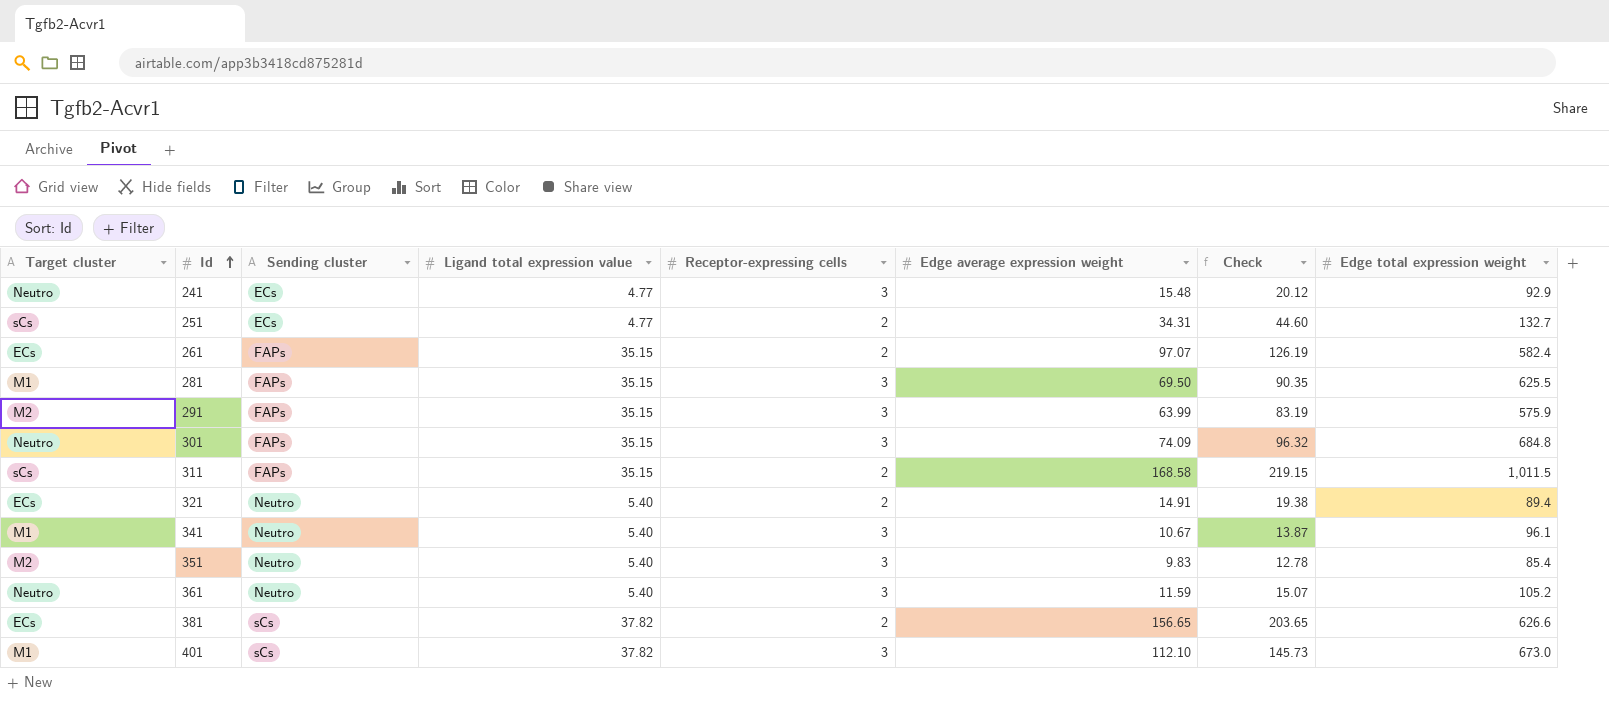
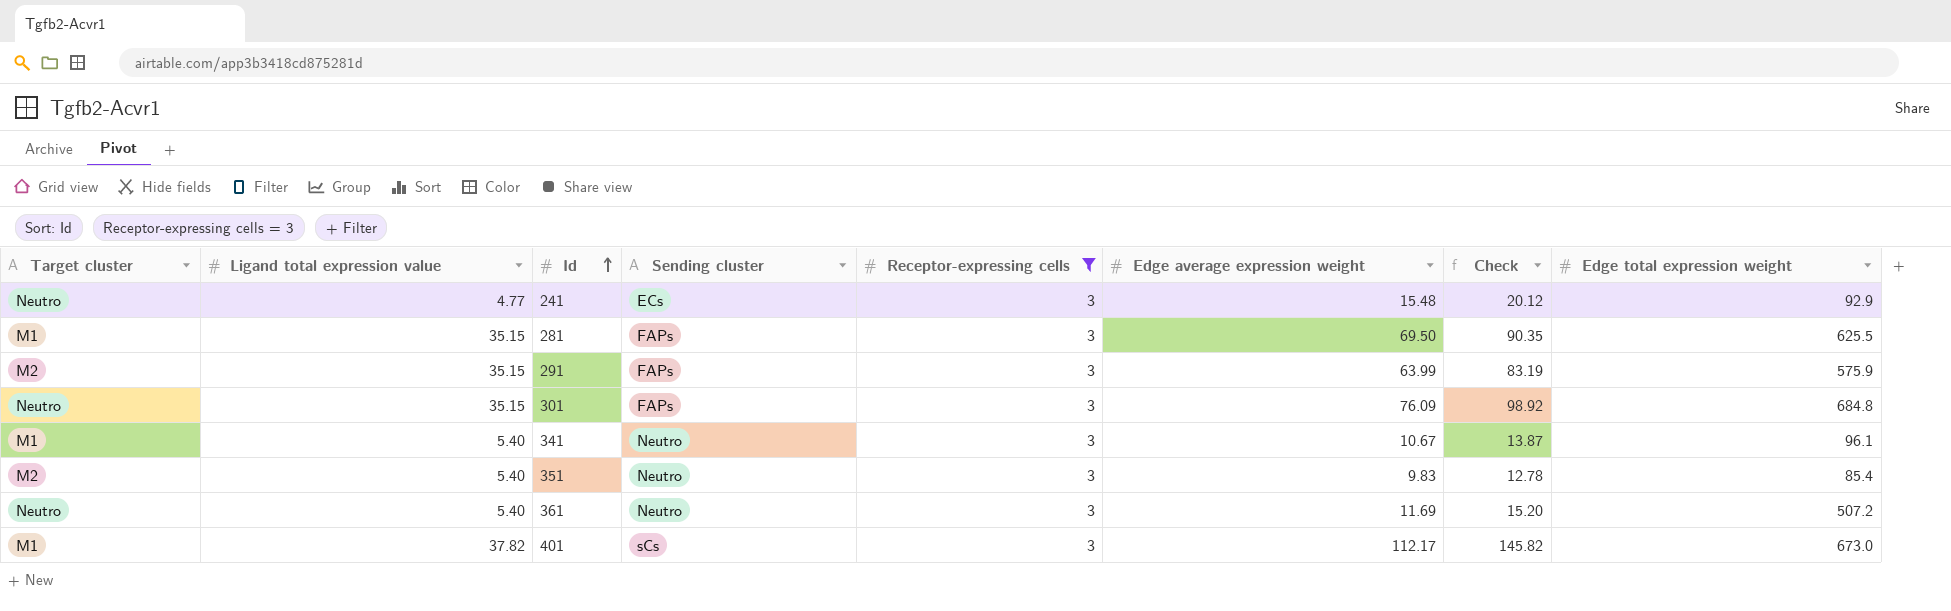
filter: none -> Receptor-expressing cells = 3
column Ligand total expression value | position: 4 -> 2
301 | Edge average expression weight: 74.09 -> 76.09
301 | Check: 96.32 -> 98.92
361 | Edge average expression weight: 11.59 -> 11.69
361 | Check: 15.07 -> 15.20
361 | Edge total expression weight: 105.2 -> 507.2
401 | Edge average expression weight: 112.10 -> 112.17
401 | Check: 145.73 -> 145.82

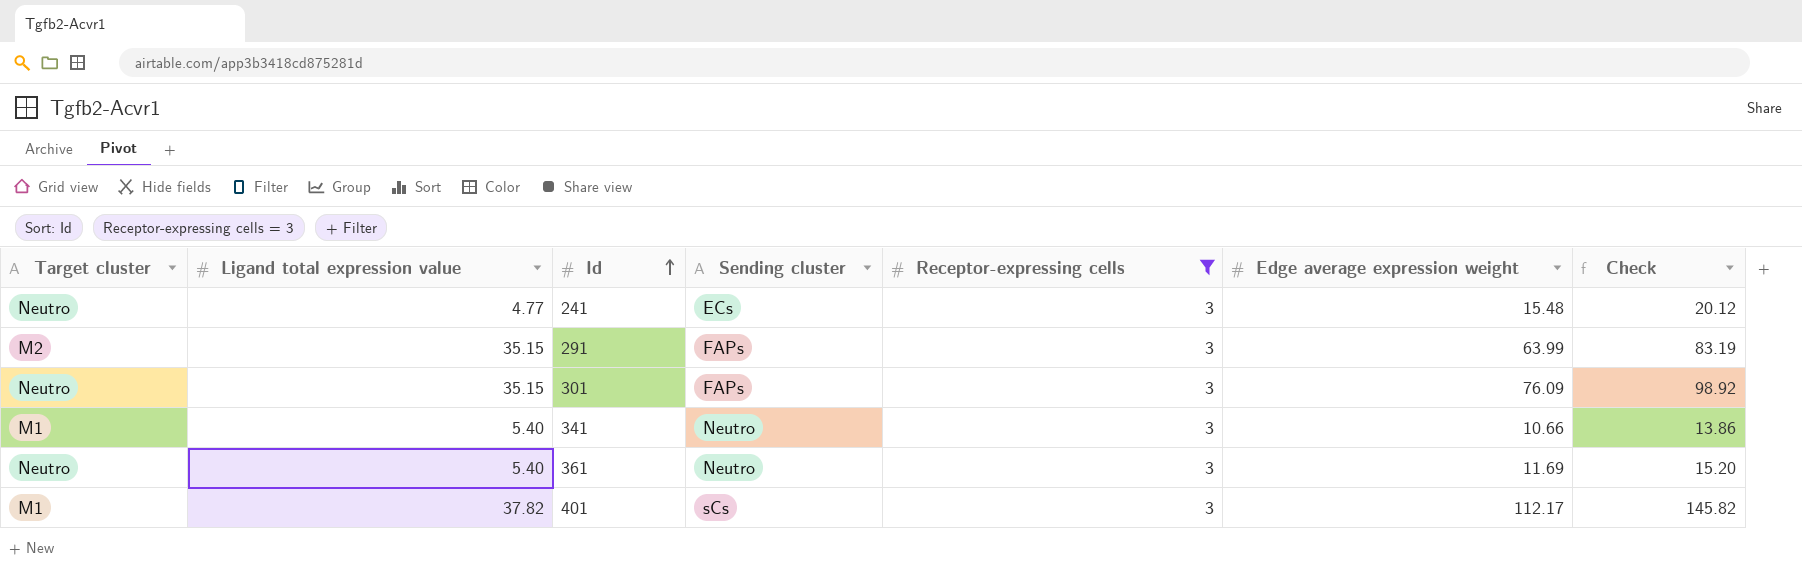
column Edge total expression weight | position: 8 -> none
row 281: M1 | 35.15 | FAPs | 3 | 69.50 | 90.35 | 625.5 -> none
row 351: M2 | 5.40 | Neutro | 3 | 9.83 | 12.78 | 85.4 -> none
341 | Edge average expression weight: 10.67 -> 10.66
341 | Check: 13.87 -> 13.86

